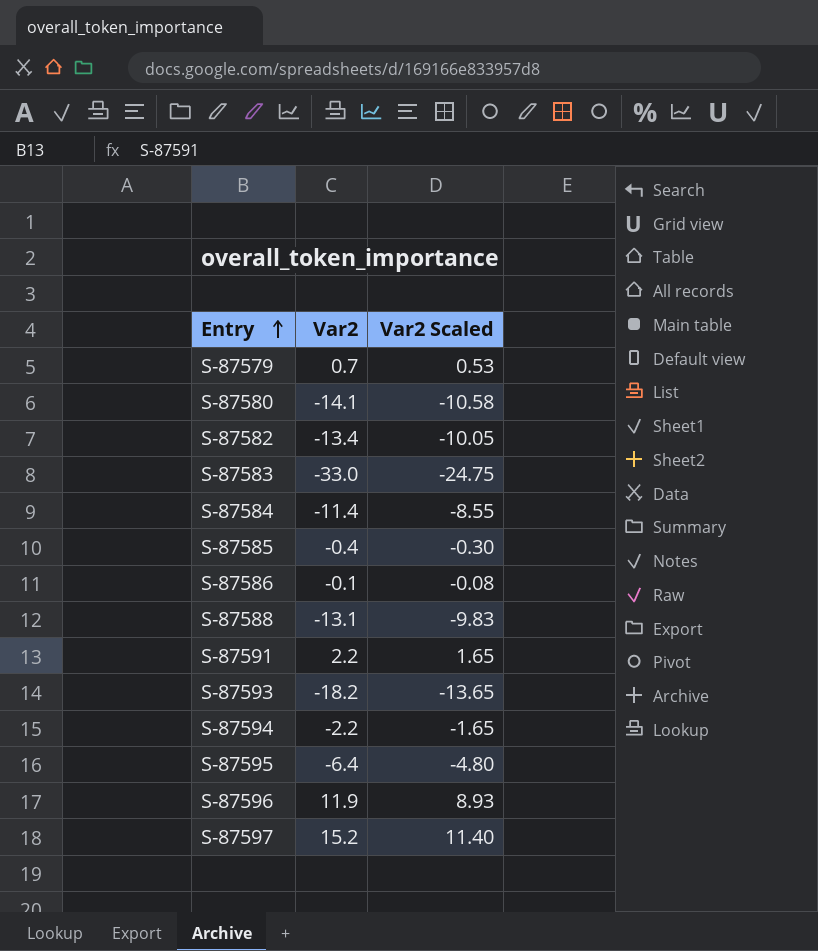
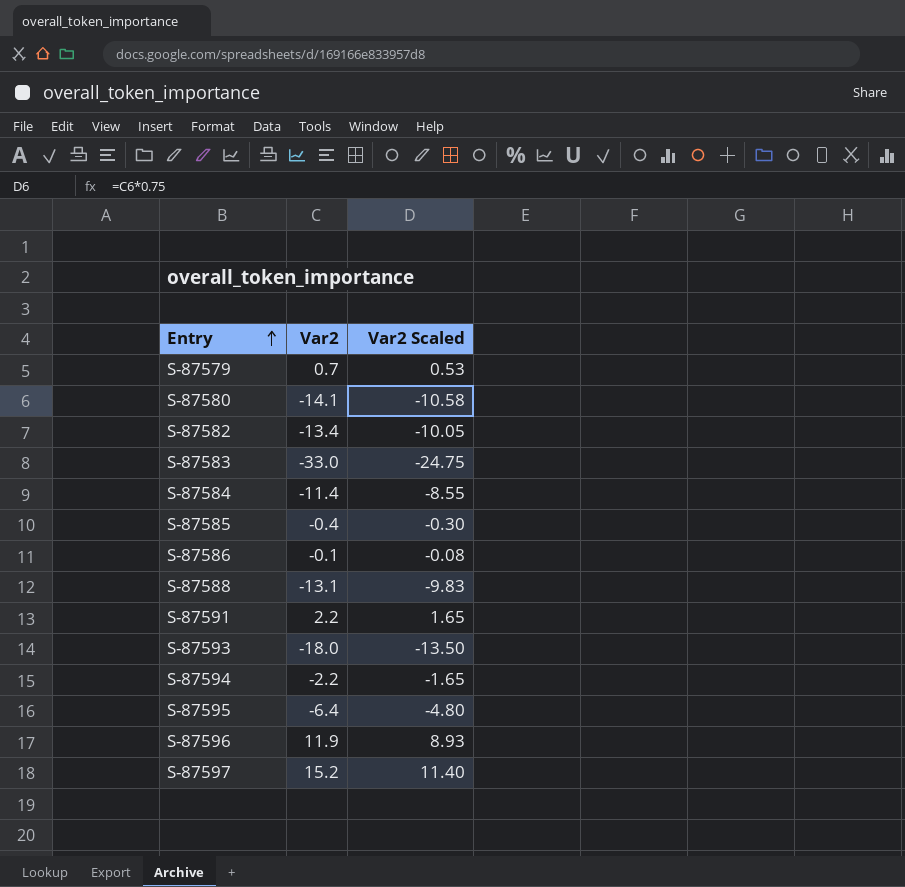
S-87593 | Var2: -18.2 -> -18.0
S-87593 | Var2 Scaled: -13.65 -> -13.50

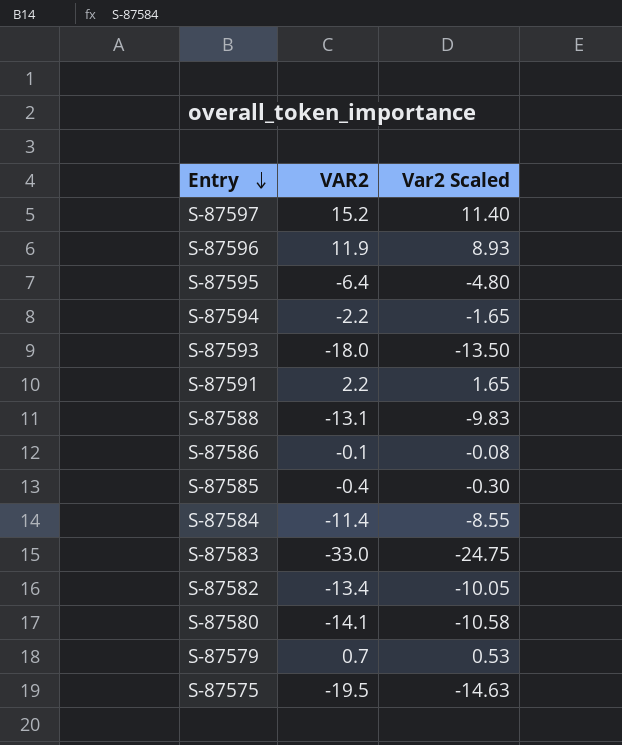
row order: Entry ascending -> Entry descending
column name: Var2 -> VAR2
row S-87575: none -> -19.5 | -14.63

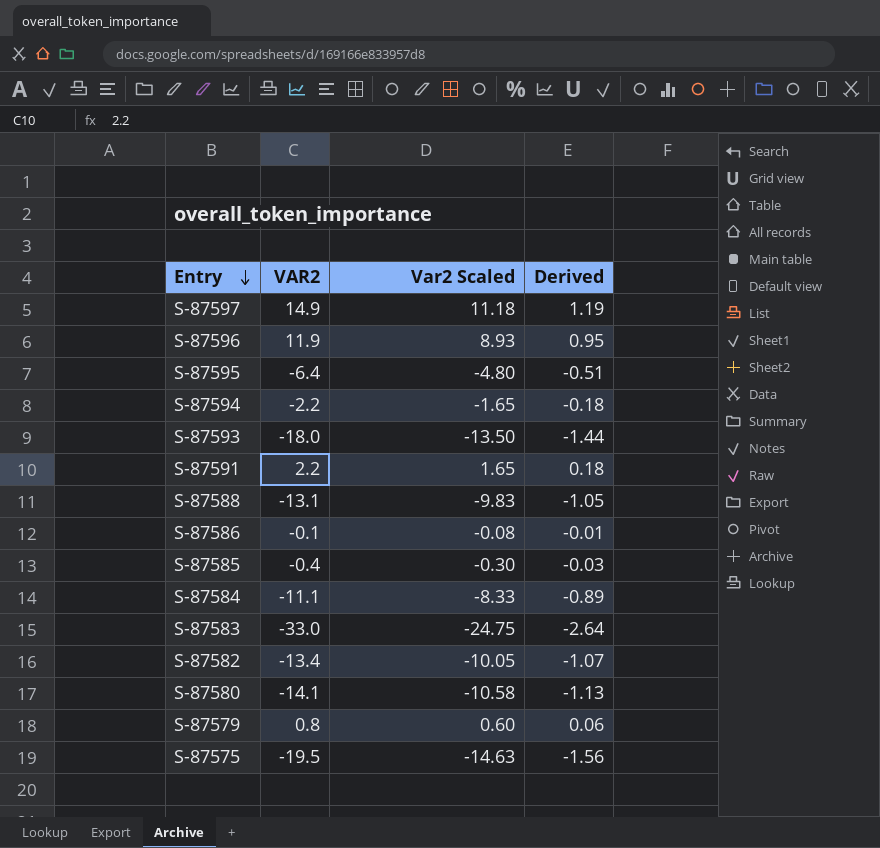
column Derived | formula: none -> [VAR2] * 0.08
S-87597 | VAR2: 15.2 -> 14.9
S-87597 | Var2 Scaled: 11.40 -> 11.18
S-87584 | VAR2: -11.4 -> -11.1
S-87584 | Var2 Scaled: -8.55 -> -8.33
S-87579 | VAR2: 0.7 -> 0.8
S-87579 | Var2 Scaled: 0.53 -> 0.60

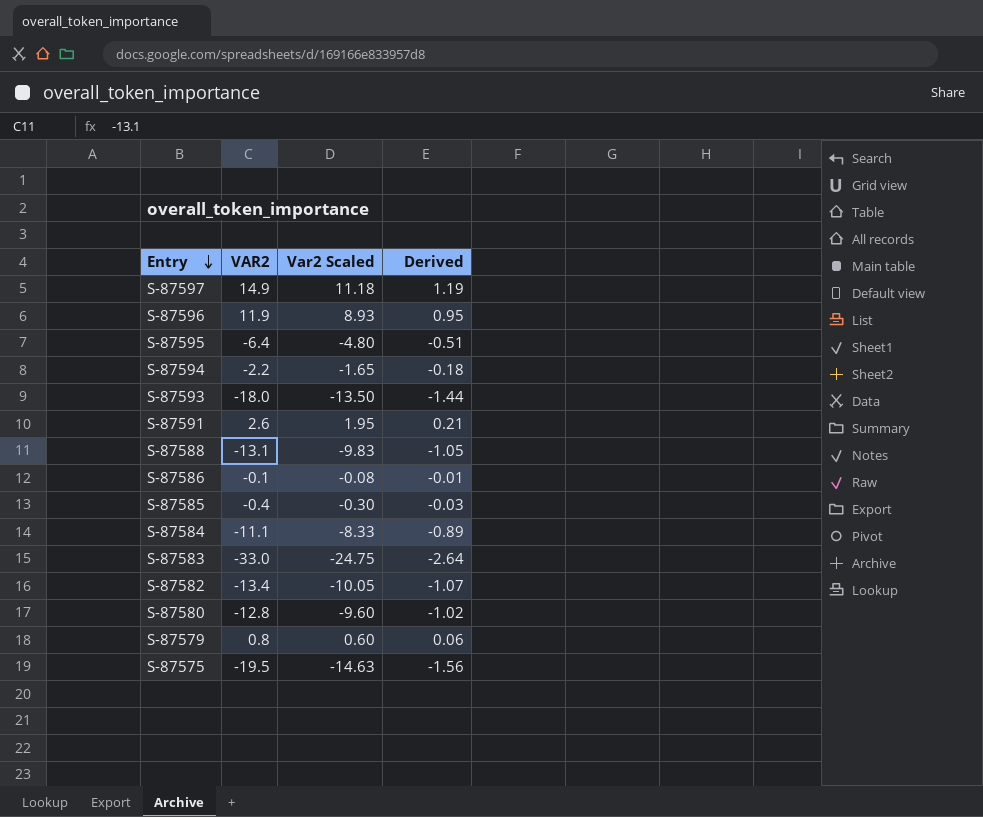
S-87591 | VAR2: 2.2 -> 2.6
S-87591 | Var2 Scaled: 1.65 -> 1.95
S-87591 | Derived: 0.18 -> 0.21
S-87580 | VAR2: -14.1 -> -12.8
S-87580 | Var2 Scaled: -10.58 -> -9.60
S-87580 | Derived: -1.13 -> -1.02

